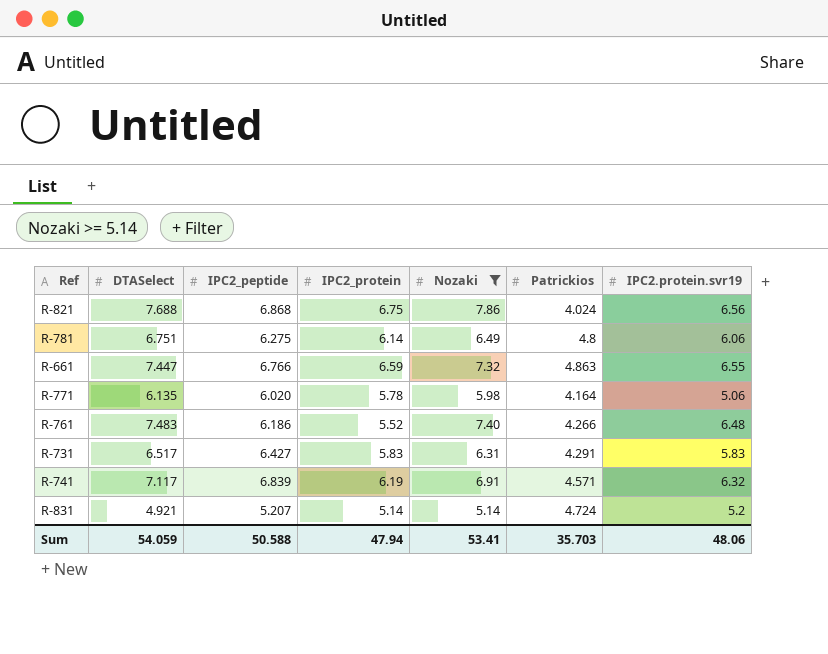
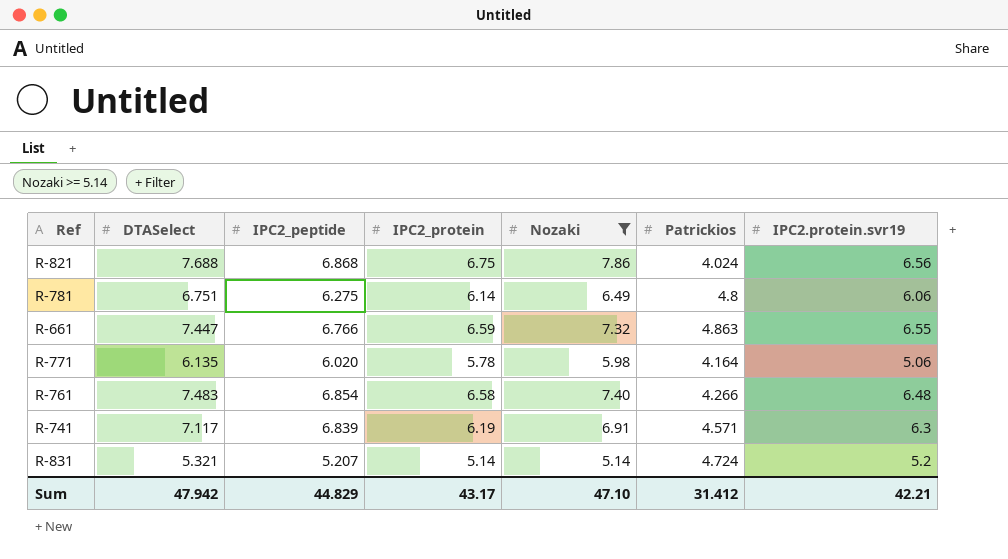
row R-731: 6.517 | 6.427 | 5.83 | 6.31 | 4.291 | 5.83 -> none
R-761 | IPC2_peptide: 6.186 -> 6.854
R-761 | IPC2_protein: 5.52 -> 6.58
R-741 | IPC2.protein.svr19: 6.32 -> 6.3
R-831 | DTASelect: 4.921 -> 5.321
Sum | DTASelect: 54.059 -> 47.942
Sum | IPC2_peptide: 50.588 -> 44.829
Sum | IPC2_protein: 47.94 -> 43.17
Sum | Nozaki: 53.41 -> 47.10
Sum | Patrickios: 35.703 -> 31.412
Sum | IPC2.protein.svr19: 48.06 -> 42.21

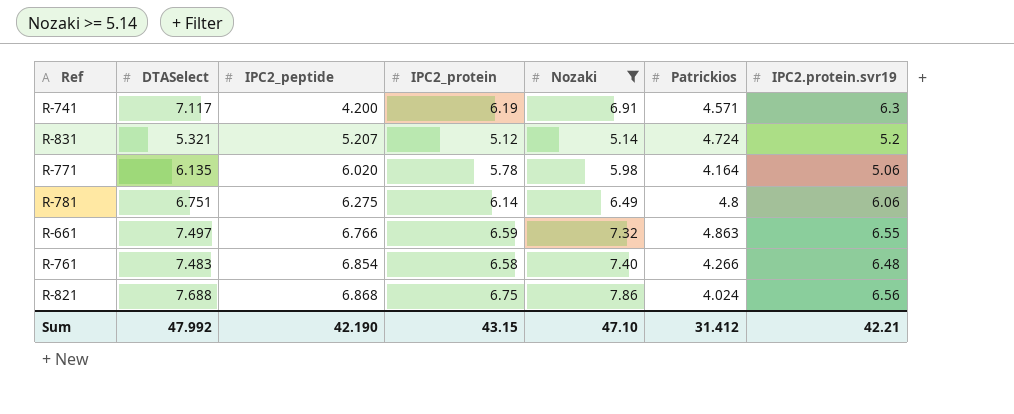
row order: none -> IPC2_peptide ascending
R-741 | IPC2_peptide: 6.839 -> 4.200
R-831 | IPC2_protein: 5.14 -> 5.12
R-661 | DTASelect: 7.447 -> 7.497
Sum | DTASelect: 47.942 -> 47.992
Sum | IPC2_peptide: 44.829 -> 42.190
Sum | IPC2_protein: 43.17 -> 43.15

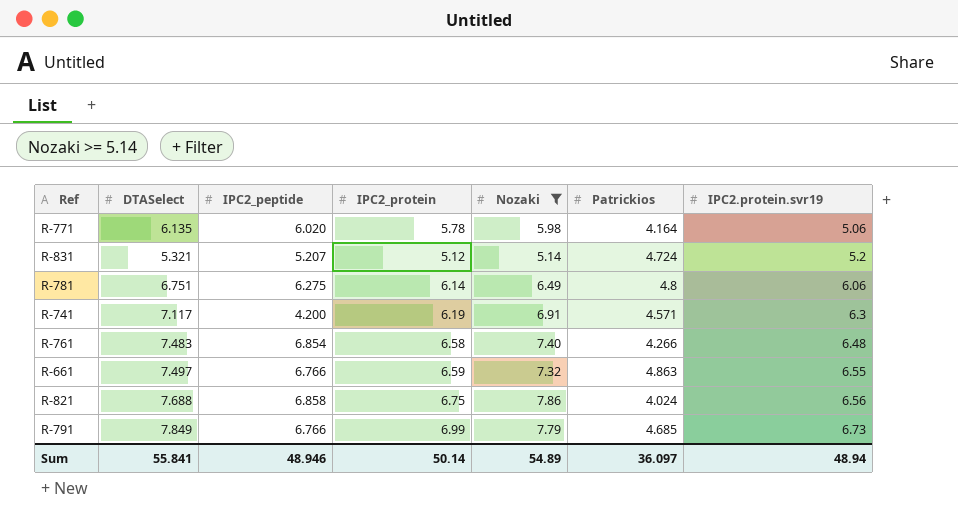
row order: IPC2_peptide ascending -> IPC2.protein.svr19 ascending
R-821 | IPC2_peptide: 6.868 -> 6.858
row R-791: none -> 7.849 | 6.766 | 6.99 | 7.79 | 4.685 | 6.73
Sum | DTASelect: 47.992 -> 55.841
Sum | IPC2_peptide: 42.190 -> 48.946
Sum | IPC2_protein: 43.15 -> 50.14
Sum | Nozaki: 47.10 -> 54.89
Sum | Patrickios: 31.412 -> 36.097
Sum | IPC2.protein.svr19: 42.21 -> 48.94

